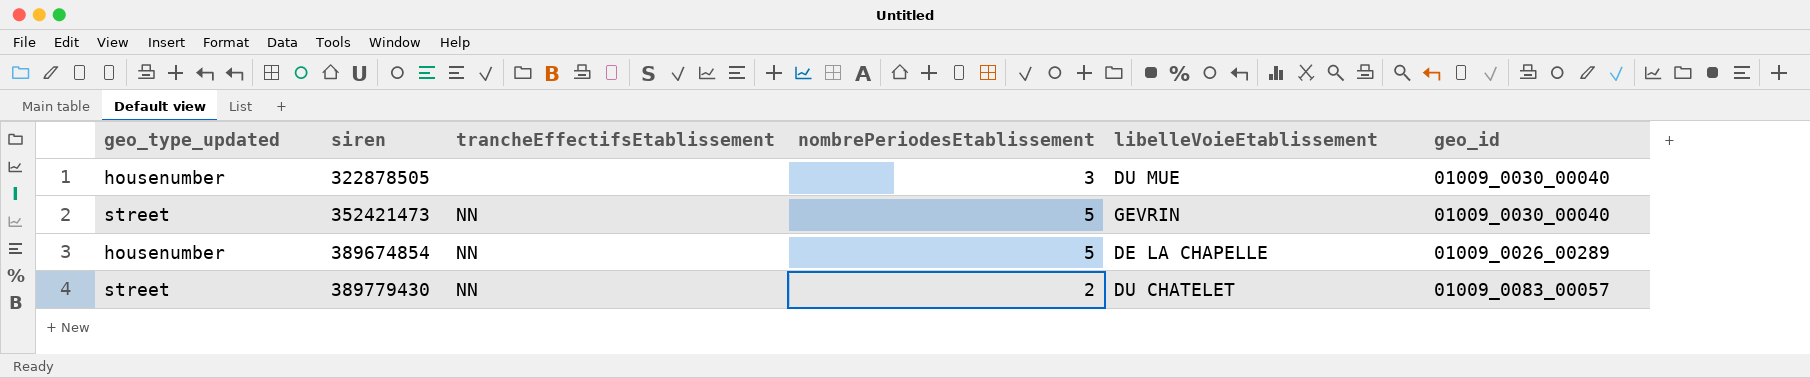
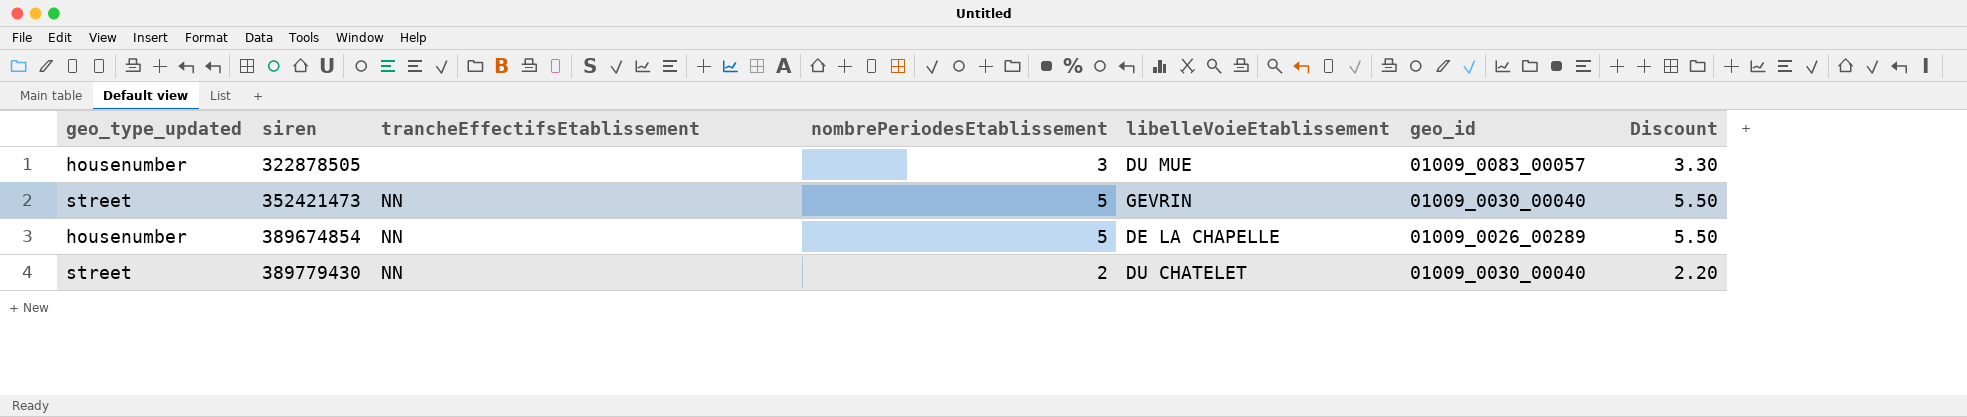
column Discount | formula: none -> [nombrePeriodesEtablissement] * 1.1
322878505 | geo_id: 01009_0030_00040 -> 01009_0083_00057
389779430 | geo_id: 01009_0083_00057 -> 01009_0030_00040

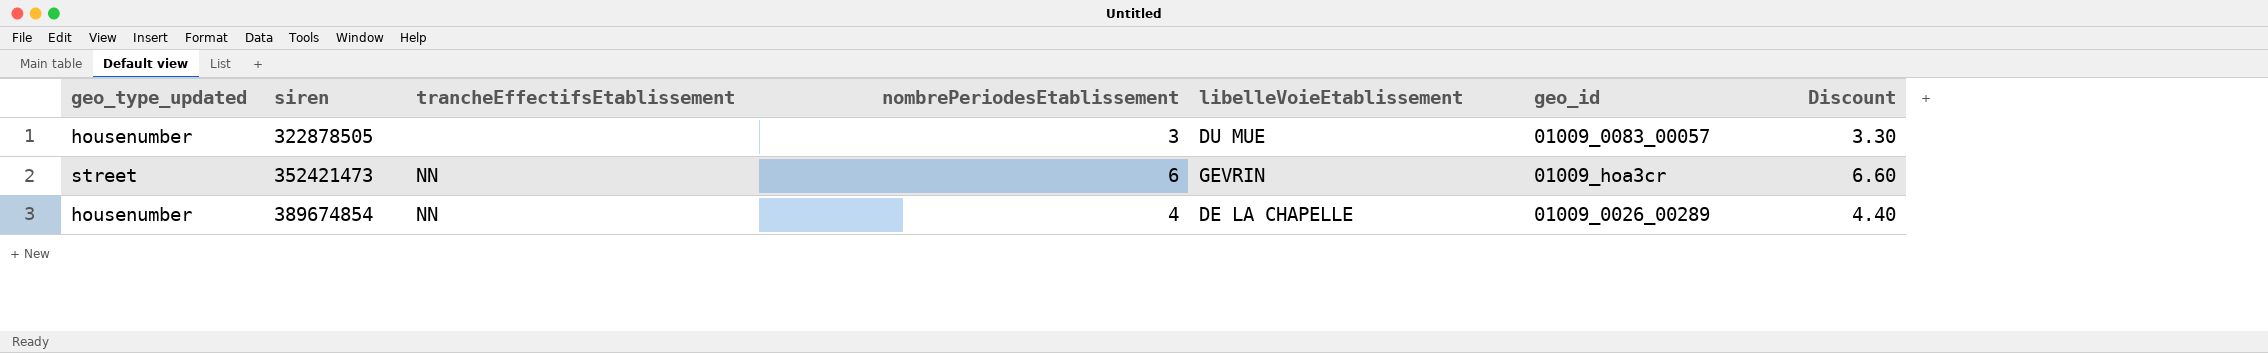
row 389779430: street | NN | 2 | DU CHATELET | 01009_0030_00040 | 2.20 -> none
352421473 | nombrePeriodesEtablissement: 5 -> 6
352421473 | geo_id: 01009_0030_00040 -> 01009_hoa3cr
352421473 | Discount: 5.50 -> 6.60
389674854 | nombrePeriodesEtablissement: 5 -> 4
389674854 | Discount: 5.50 -> 4.40

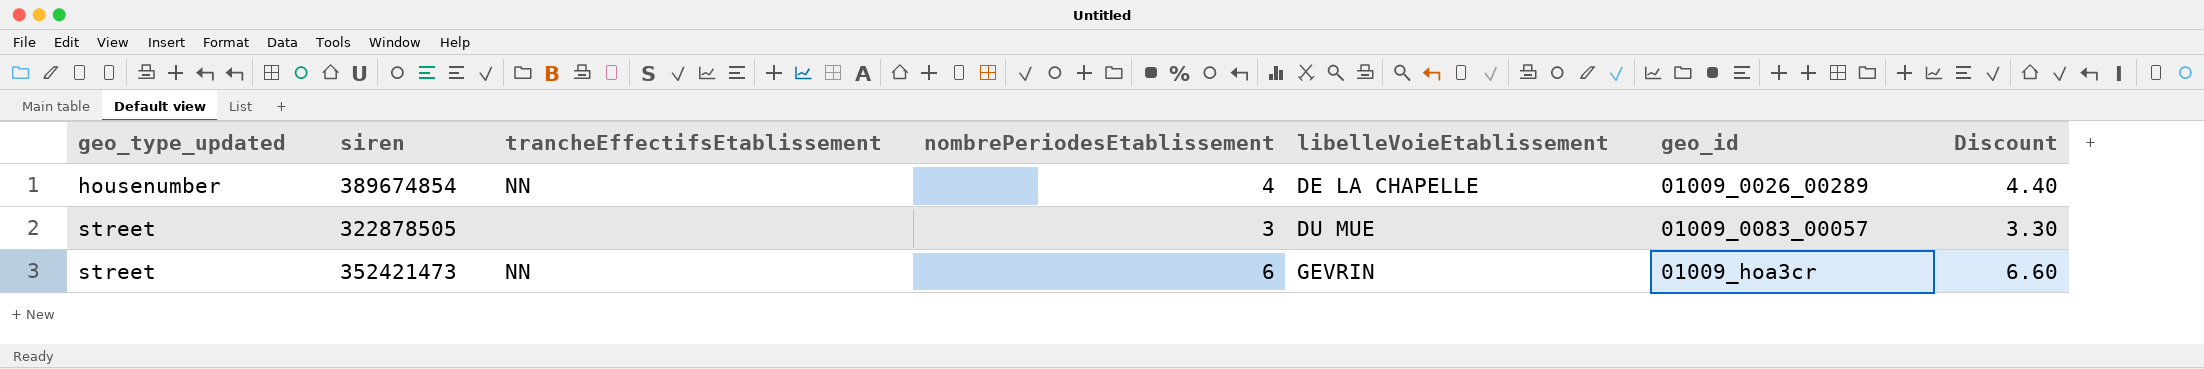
row order: siren ascending -> geo_type_updated ascending
322878505 | geo_type_updated: housenumber -> street

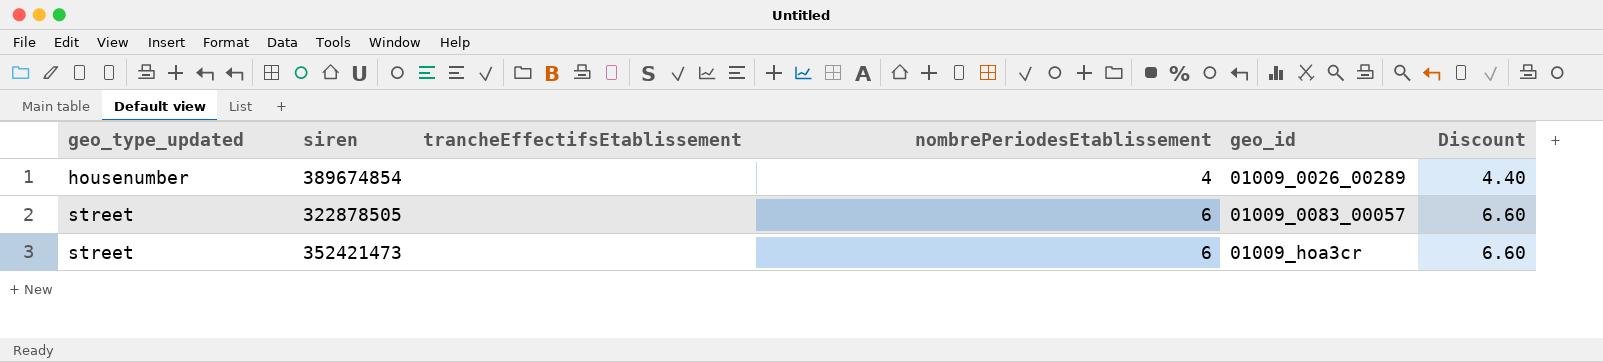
column libelleVoieEtablissement | position: 5 -> none
389674854 | trancheEffectifsEtablissement: NN -> none
322878505 | nombrePeriodesEtablissement: 3 -> 6
322878505 | Discount: 3.30 -> 6.60
352421473 | trancheEffectifsEtablissement: NN -> none

